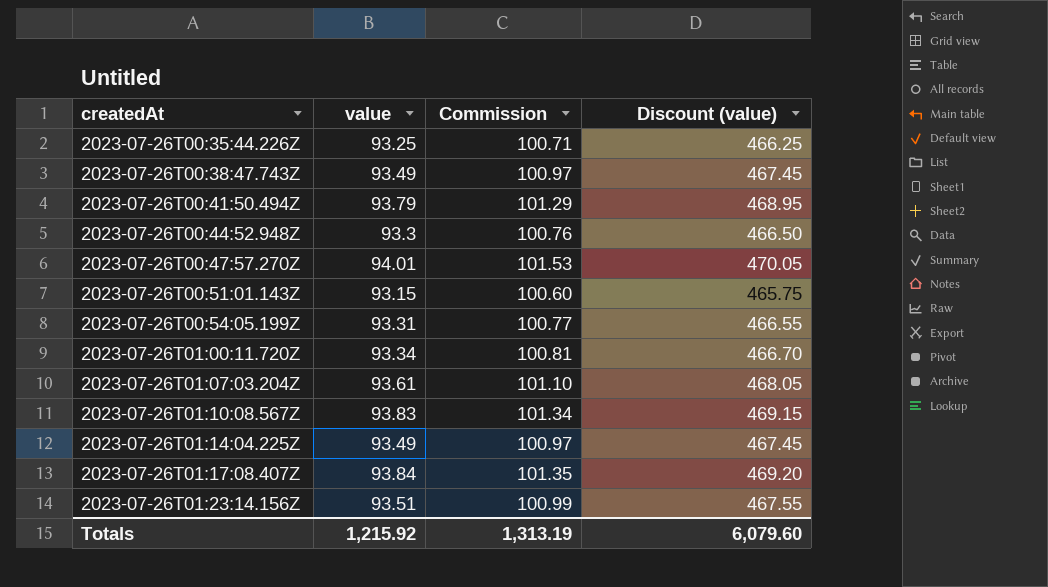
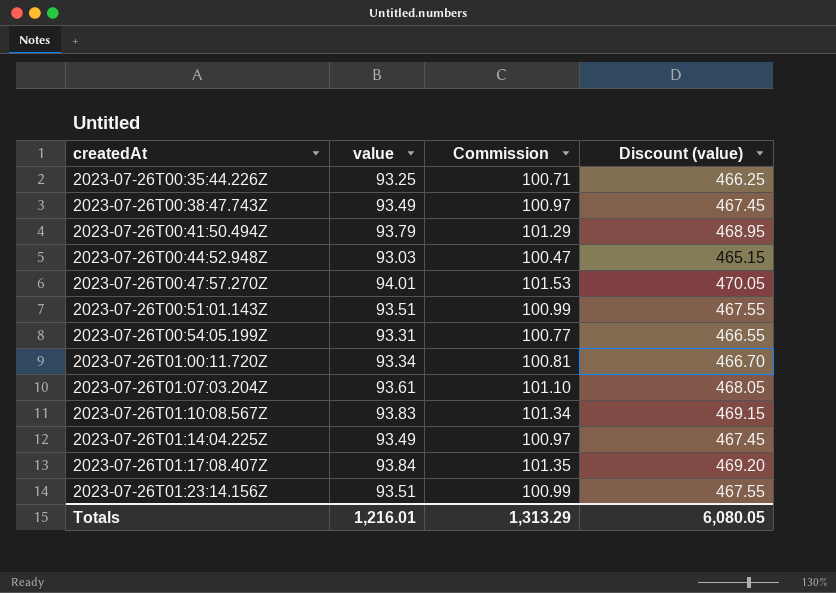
2023-07-26T00:44:52.948Z | value: 93.3 -> 93.03
2023-07-26T00:44:52.948Z | Commission: 100.76 -> 100.47
2023-07-26T00:44:52.948Z | Discount (value): 466.50 -> 465.15
2023-07-26T00:51:01.143Z | value: 93.15 -> 93.51
2023-07-26T00:51:01.143Z | Commission: 100.60 -> 100.99
2023-07-26T00:51:01.143Z | Discount (value): 465.75 -> 467.55
Totals | value: 1,215.92 -> 1,216.01
Totals | Commission: 1,313.19 -> 1,313.29
Totals | Discount (value): 6,079.60 -> 6,080.05

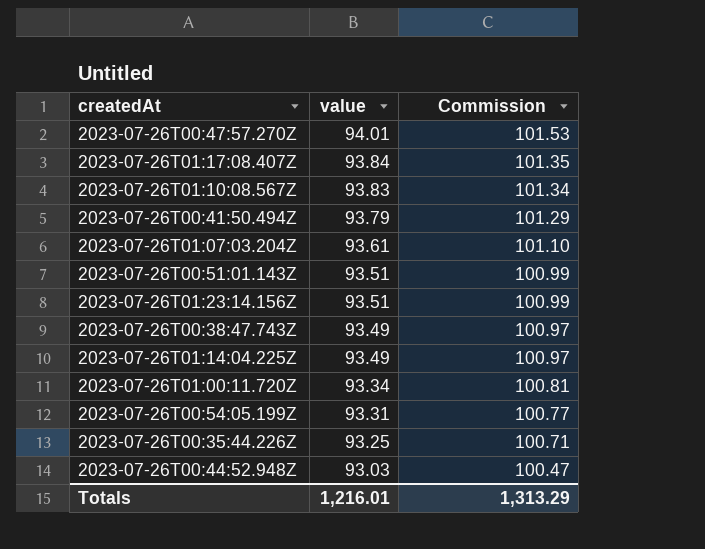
row order: createdAt ascending -> value descending
column Discount (value) | formula: [value] * 5 -> none

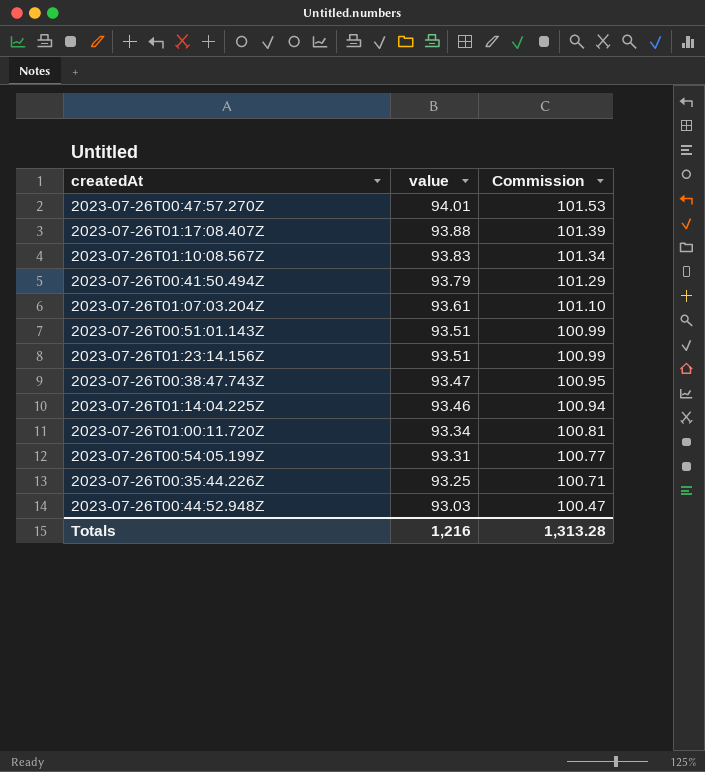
2023-07-26T01:17:08.407Z | value: 93.84 -> 93.88
2023-07-26T01:17:08.407Z | Commission: 101.35 -> 101.39
2023-07-26T00:38:47.743Z | value: 93.49 -> 93.47
2023-07-26T00:38:47.743Z | Commission: 100.97 -> 100.95
2023-07-26T01:14:04.225Z | value: 93.49 -> 93.46
2023-07-26T01:14:04.225Z | Commission: 100.97 -> 100.94
Totals | value: 1,216.01 -> 1,216
Totals | Commission: 1,313.29 -> 1,313.28

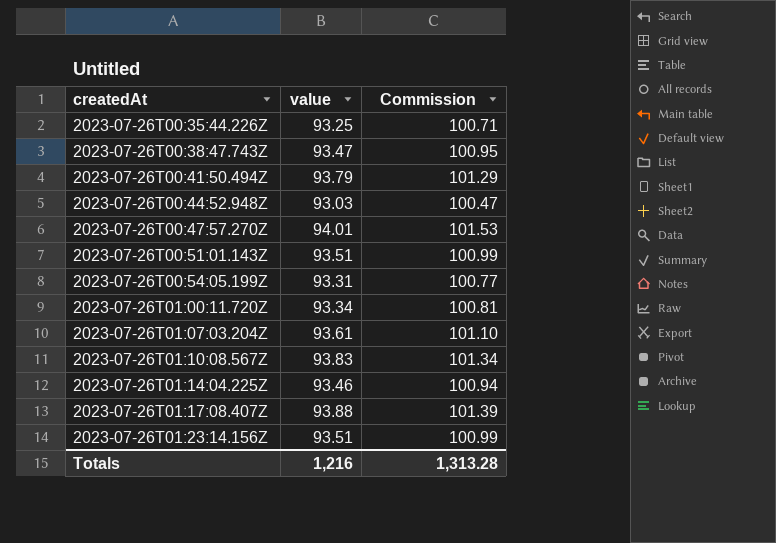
row order: value descending -> createdAt ascending

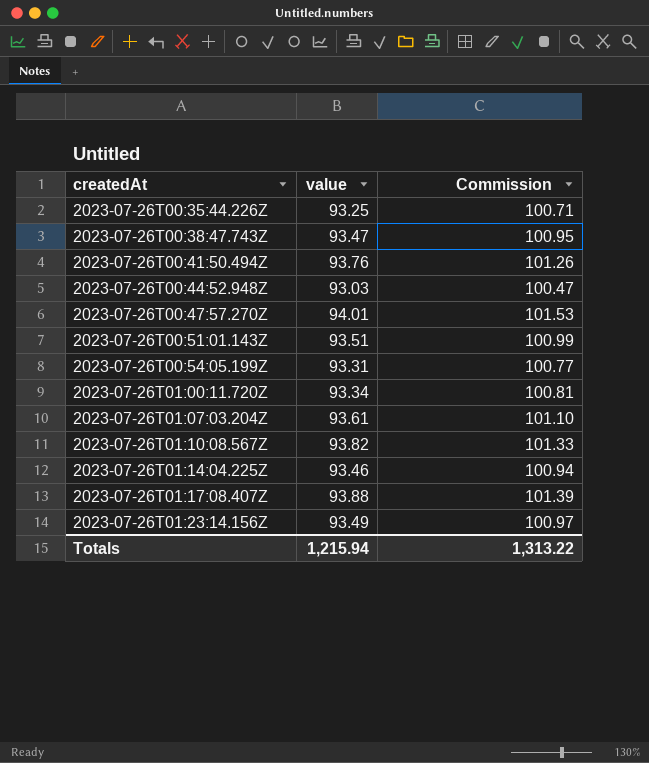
2023-07-26T00:41:50.494Z | value: 93.79 -> 93.76
2023-07-26T00:41:50.494Z | Commission: 101.29 -> 101.26
2023-07-26T01:10:08.567Z | value: 93.83 -> 93.82
2023-07-26T01:10:08.567Z | Commission: 101.34 -> 101.33
2023-07-26T01:23:14.156Z | value: 93.51 -> 93.49
2023-07-26T01:23:14.156Z | Commission: 100.99 -> 100.97
Totals | value: 1,216 -> 1,215.94
Totals | Commission: 1,313.28 -> 1,313.22

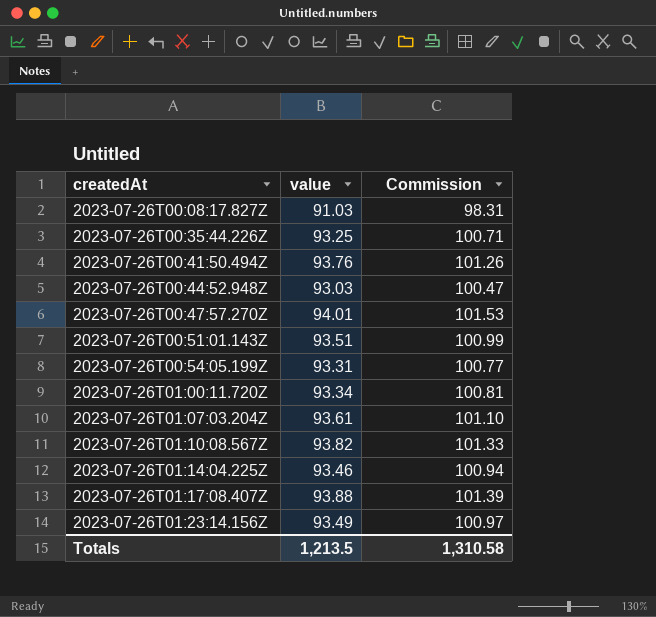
row 2023-07-26T00:38:47.743Z: 93.47 | 100.95 -> none
row 2023-07-26T00:08:17.827Z: none -> 91.03 | 98.31
Totals | value: 1,215.94 -> 1,213.5
Totals | Commission: 1,313.22 -> 1,310.58

